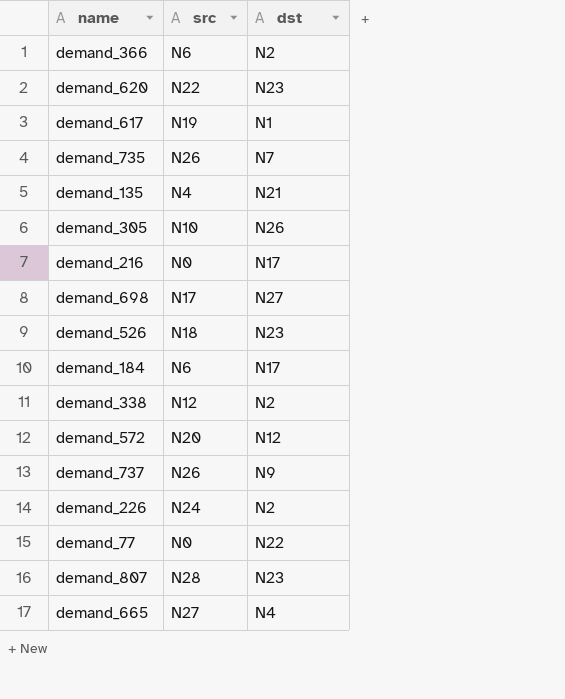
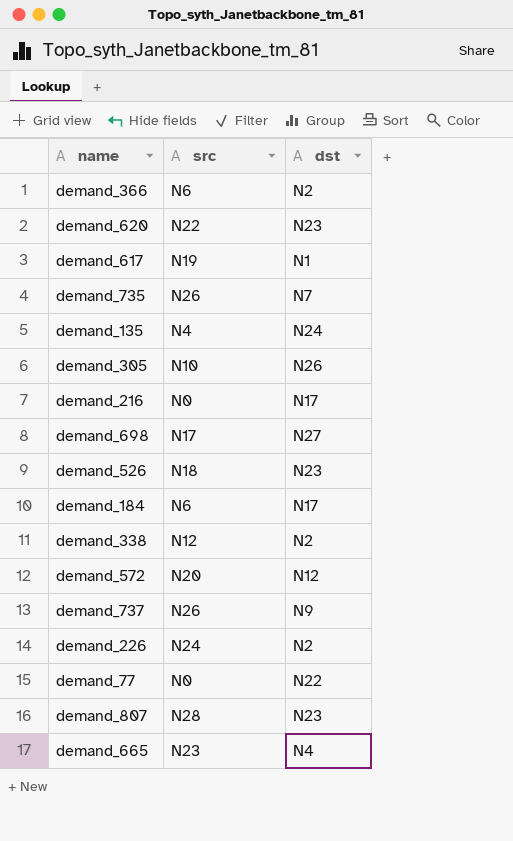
demand_135 | dst: N21 -> N24
demand_665 | src: N27 -> N23

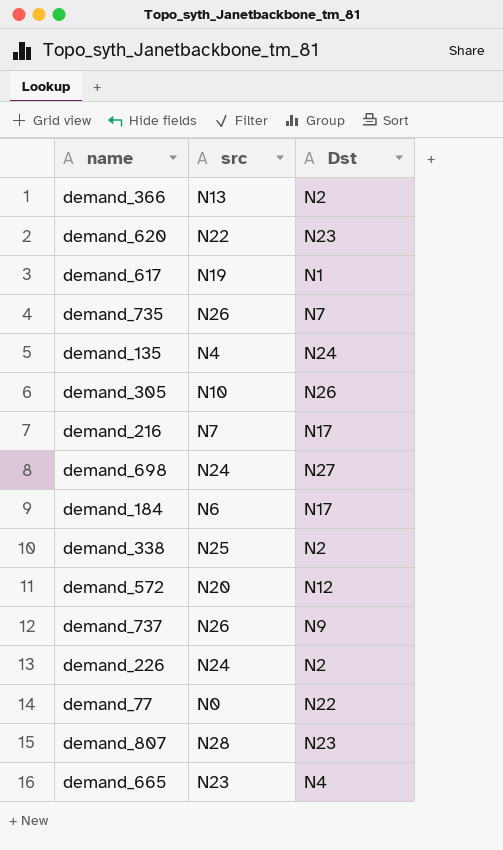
column name: dst -> Dst
row demand_526: N18 | N23 -> none
demand_366 | src: N6 -> N13
demand_216 | src: N0 -> N7
demand_698 | src: N17 -> N24
demand_338 | src: N12 -> N25

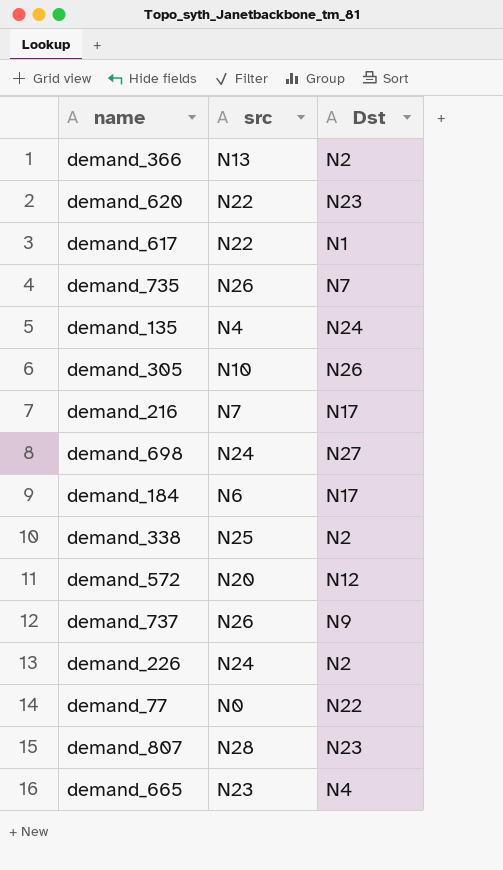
demand_617 | src: N19 -> N22

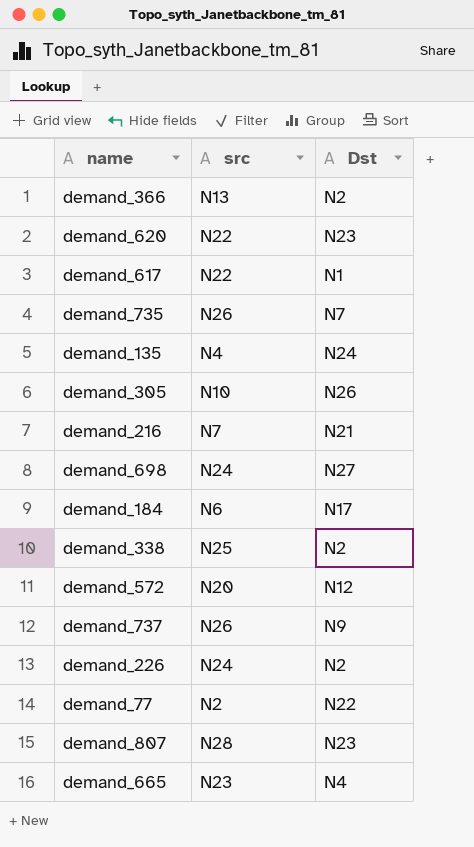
demand_216 | Dst: N17 -> N21
demand_77 | src: N0 -> N2

